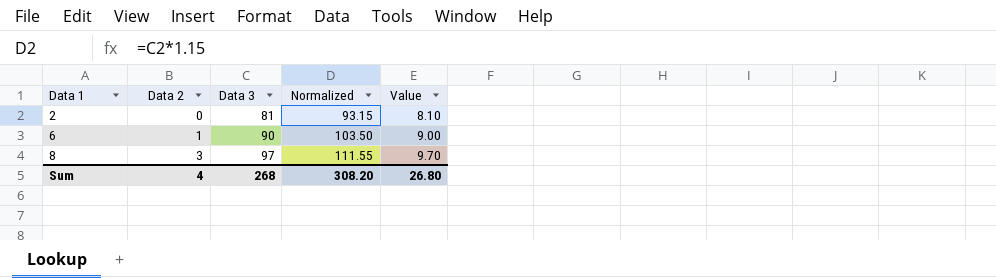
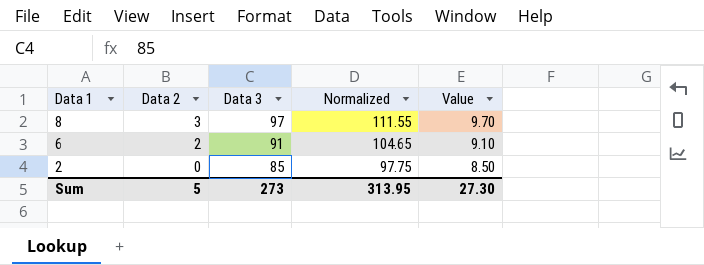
row order: Data 1 ascending -> Data 1 descending
6 | Data 2: 1 -> 2
6 | Data 3: 90 -> 91
6 | Normalized: 103.50 -> 104.65
6 | Value: 9.00 -> 9.10
2 | Data 3: 81 -> 85
2 | Normalized: 93.15 -> 97.75
2 | Value: 8.10 -> 8.50
Sum | Data 2: 4 -> 5
Sum | Data 3: 268 -> 273
Sum | Normalized: 308.20 -> 313.95
Sum | Value: 26.80 -> 27.30

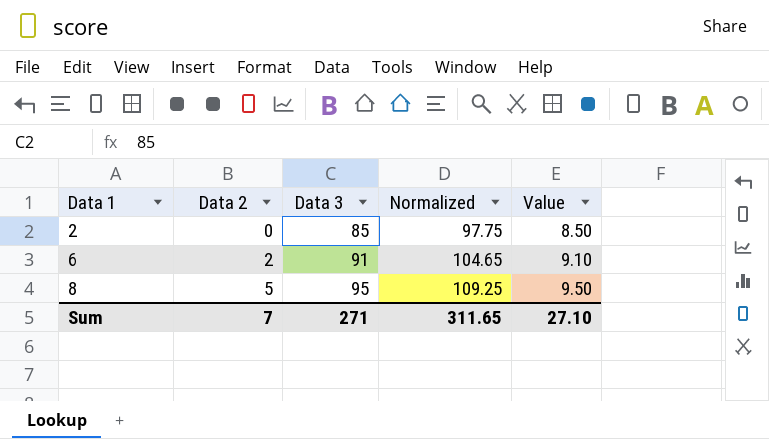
row order: Data 1 descending -> Data 1 ascending
8 | Data 2: 3 -> 5
8 | Data 3: 97 -> 95
8 | Normalized: 111.55 -> 109.25
8 | Value: 9.70 -> 9.50
Sum | Data 2: 5 -> 7
Sum | Data 3: 273 -> 271
Sum | Normalized: 313.95 -> 311.65
Sum | Value: 27.30 -> 27.10

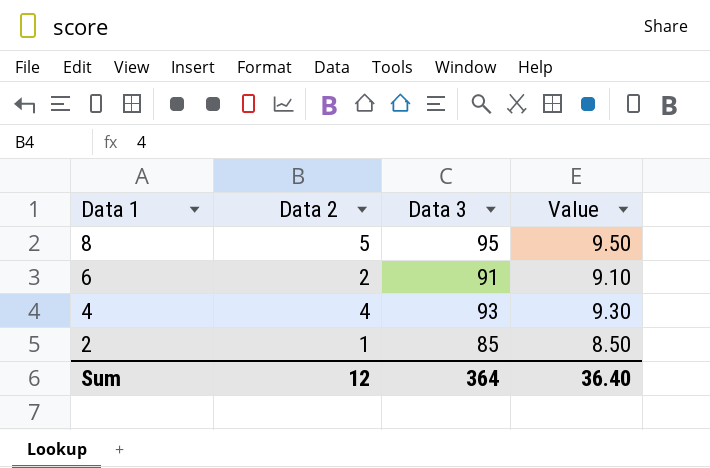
row order: Data 1 ascending -> Data 1 descending
column Normalized | formula: [Data 3] * 1.15 -> none
row 4: none -> 4 | 93 | 9.30
2 | Data 2: 0 -> 1
Sum | Data 2: 7 -> 12
Sum | Data 3: 271 -> 364
Sum | Value: 27.10 -> 36.40

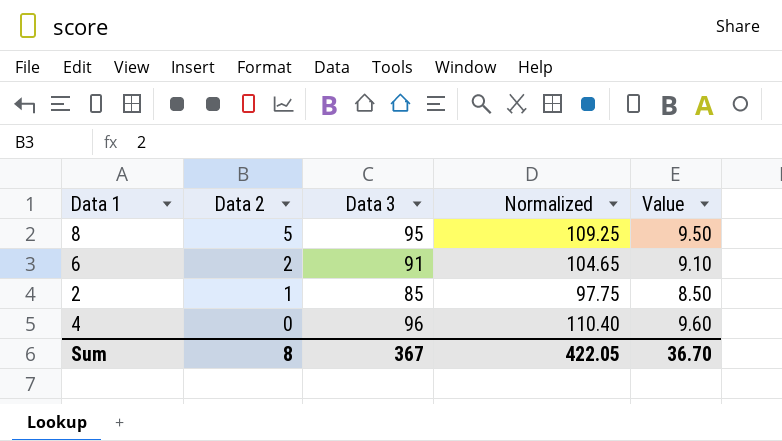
row order: Data 1 descending -> Data 2 descending
column Normalized | formula: none -> [Data 3] * 1.15
4 | Data 2: 4 -> 0
4 | Data 3: 93 -> 96
4 | Value: 9.30 -> 9.60
Sum | Data 2: 12 -> 8
Sum | Data 3: 364 -> 367
Sum | Value: 36.40 -> 36.70

